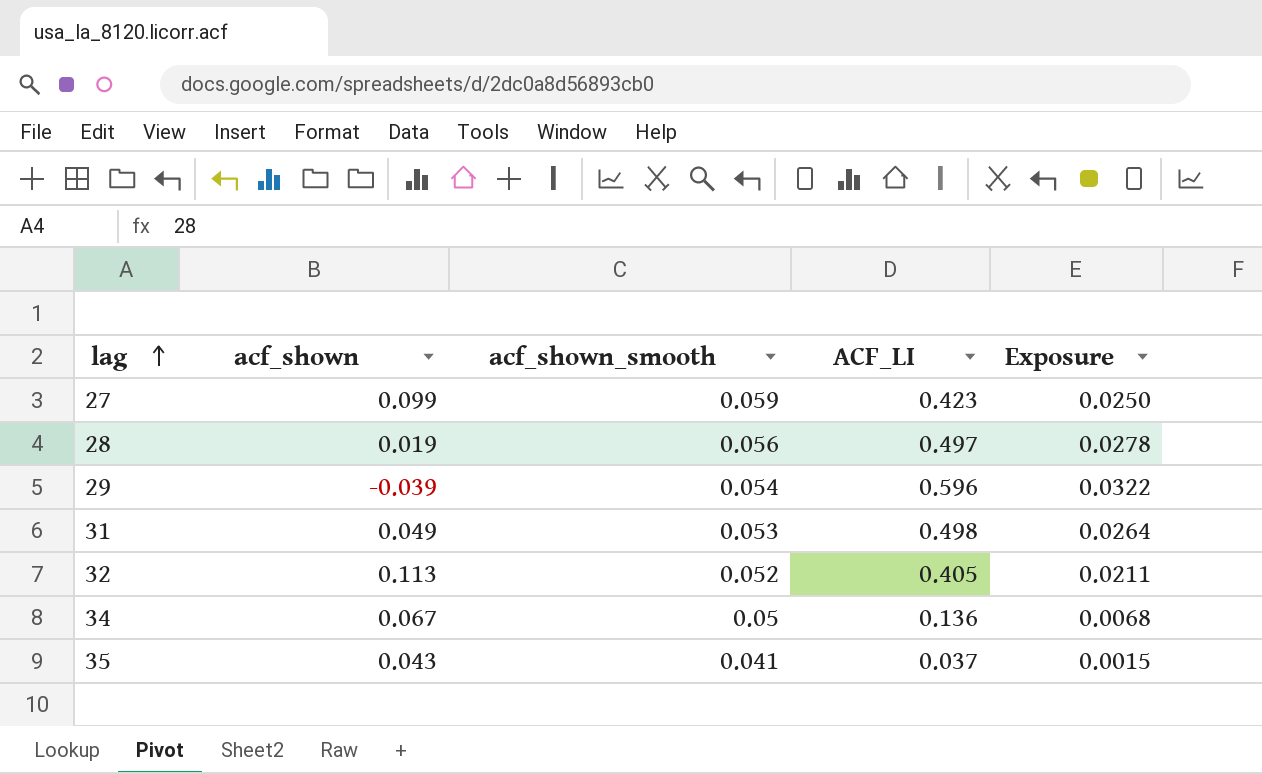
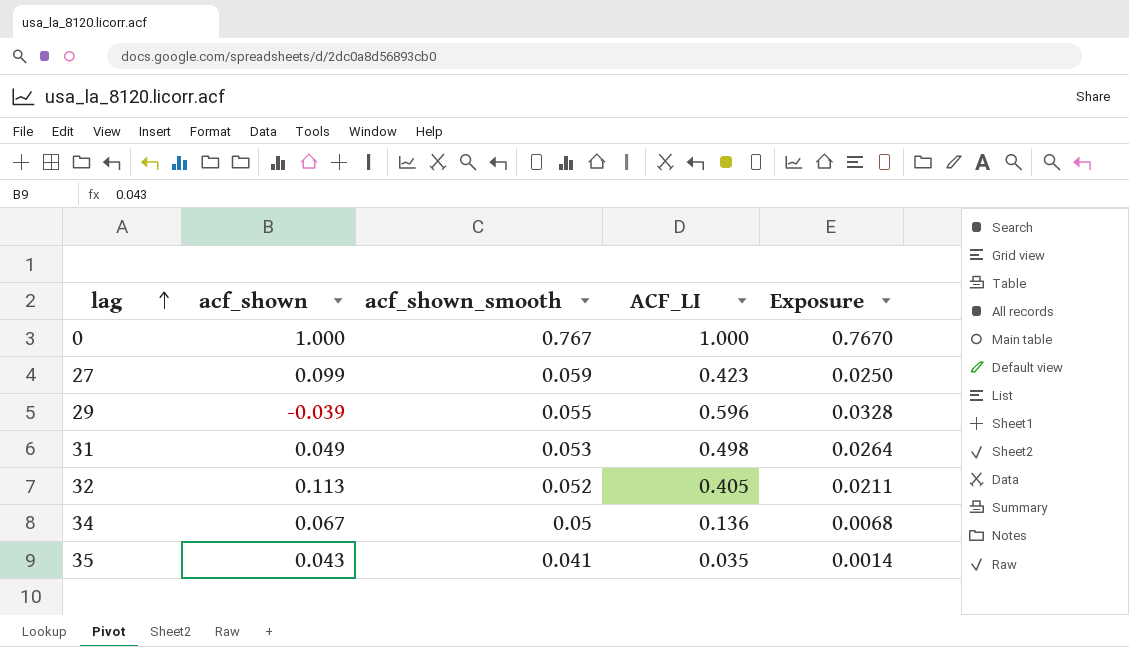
row 28: 0.019 | 0.056 | 0.497 | 0.0278 -> none
row 0: none -> 1.000 | 0.767 | 1.000 | 0.7670
29 | acf_shown_smooth: 0.054 -> 0.055
29 | Exposure: 0.0322 -> 0.0328
35 | ACF_LI: 0.037 -> 0.035
35 | Exposure: 0.0015 -> 0.0014

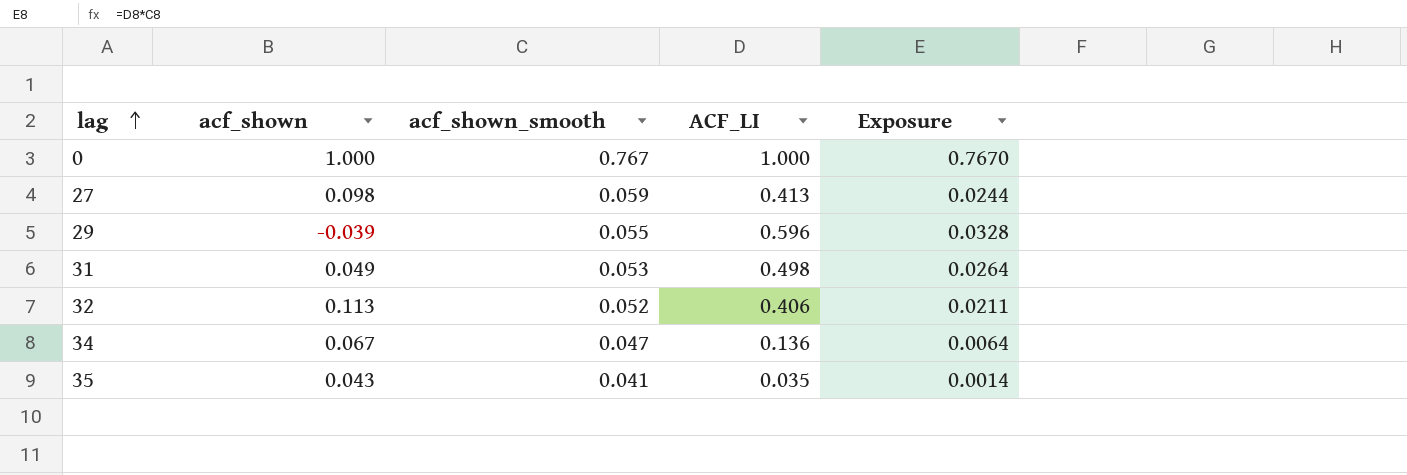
27 | acf_shown: 0.099 -> 0.098
27 | ACF_LI: 0.423 -> 0.413
27 | Exposure: 0.0250 -> 0.0244
32 | ACF_LI: 0.405 -> 0.406
34 | acf_shown_smooth: 0.05 -> 0.047
34 | Exposure: 0.0068 -> 0.0064

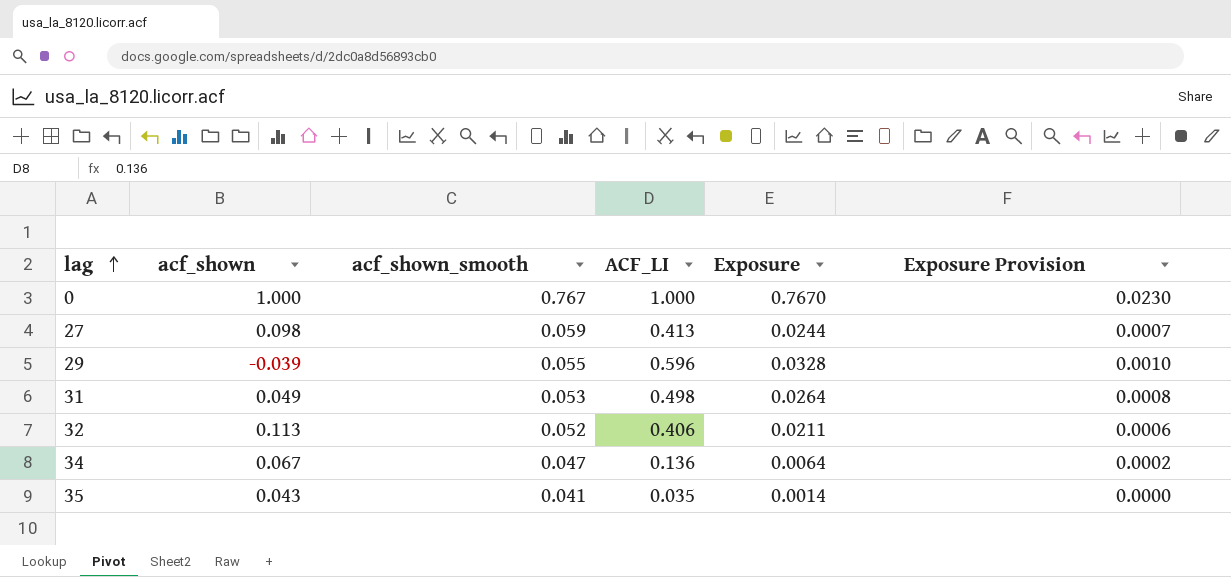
column Exposure Provision | formula: none -> [Exposure] * 0.03

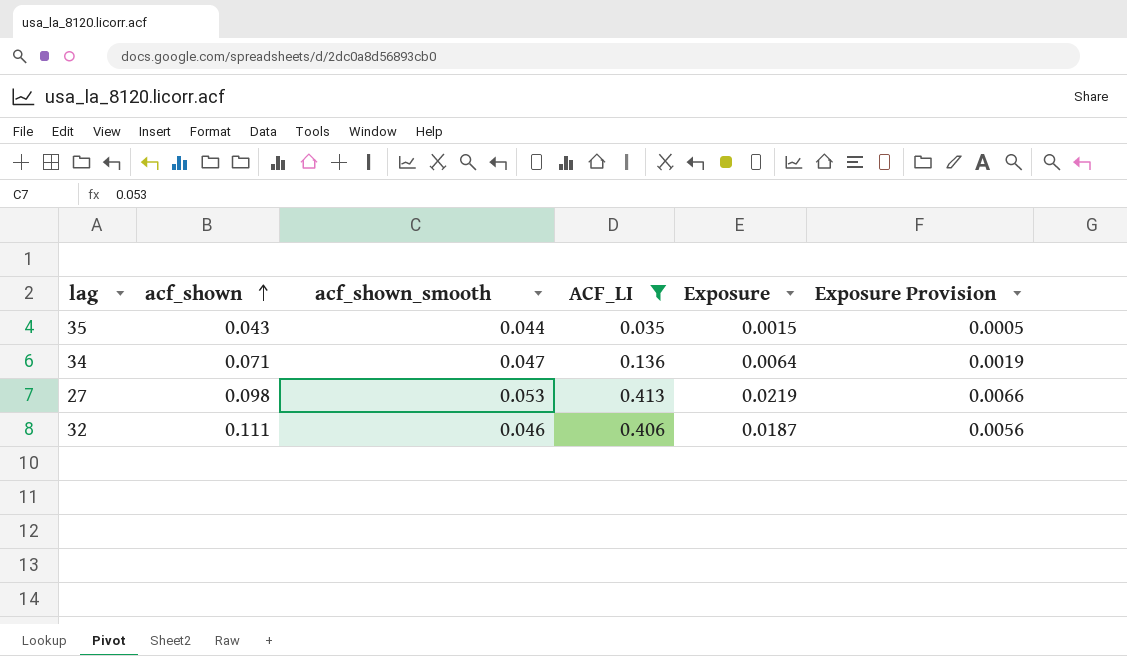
filter: none -> ACF_LI <= 0.413
row order: lag ascending -> acf_shown ascending
column Exposure Provision | formula: [Exposure] * 0.03 -> [Exposure] * 0.3
35 | acf_shown_smooth: 0.041 -> 0.044
35 | Exposure: 0.0014 -> 0.0015
34 | acf_shown: 0.067 -> 0.071
27 | acf_shown_smooth: 0.059 -> 0.053
27 | Exposure: 0.0244 -> 0.0219
32 | acf_shown: 0.113 -> 0.111
32 | acf_shown_smooth: 0.052 -> 0.046
32 | Exposure: 0.0211 -> 0.0187

